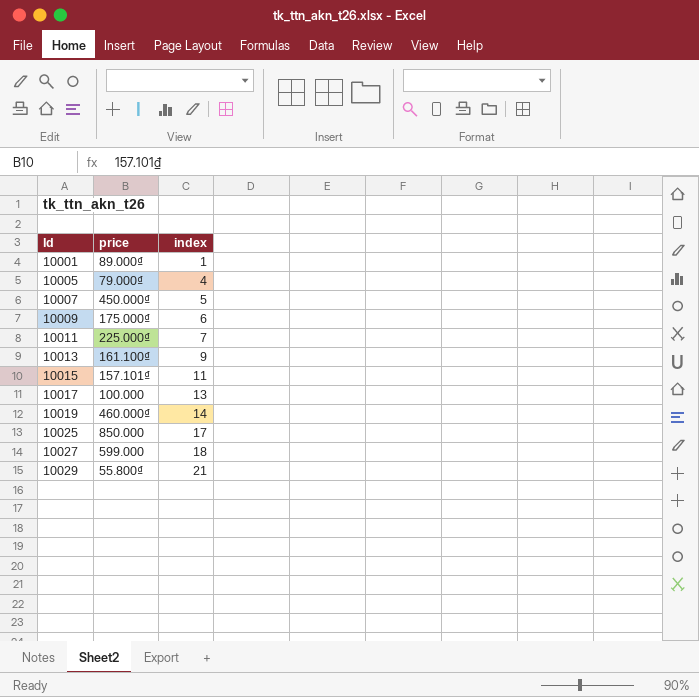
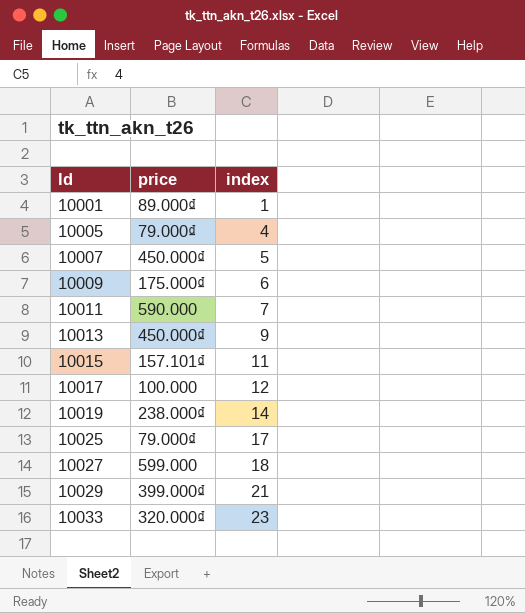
10011 | price: 225.000₫ -> 590.000
10013 | price: 161.100₫ -> 450.000₫
10017 | index: 13 -> 12
10019 | price: 460.000₫ -> 238.000₫
10025 | price: 850.000 -> 79.000₫
10029 | price: 55.800₫ -> 399.000₫
row 10033: none -> 320.000₫ | 23

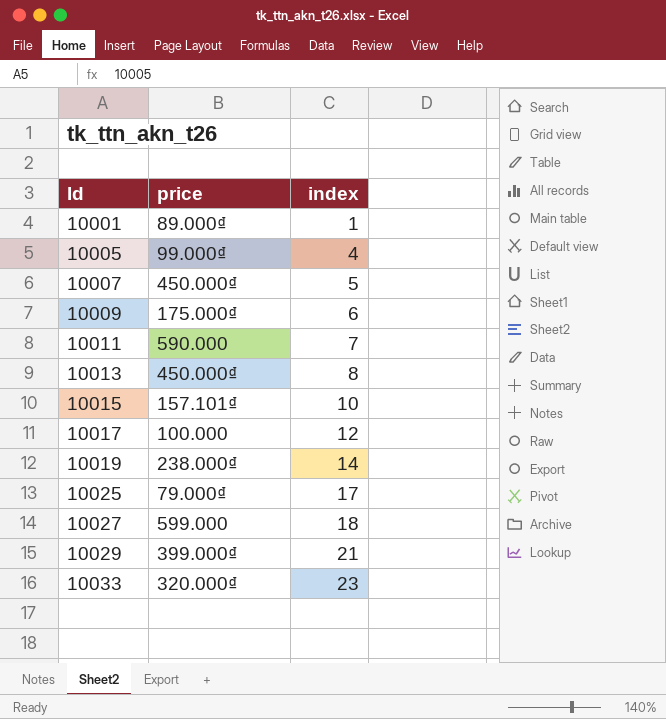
10005 | price: 79.000₫ -> 99.000₫
10013 | index: 9 -> 8
10015 | index: 11 -> 10

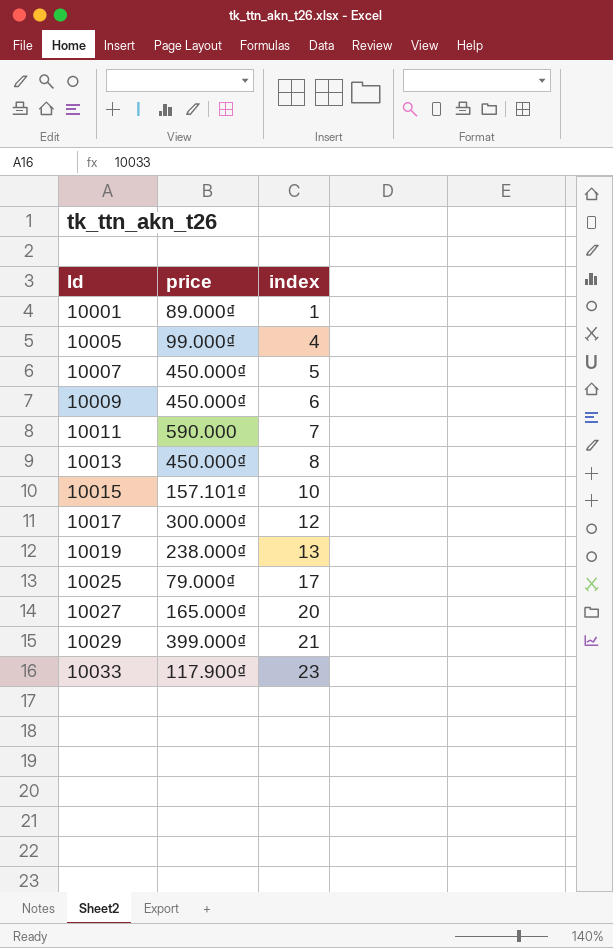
10009 | price: 175.000₫ -> 450.000₫
10017 | price: 100.000 -> 300.000₫
10019 | index: 14 -> 13
10027 | price: 599.000 -> 165.000₫
10027 | index: 18 -> 20
10033 | price: 320.000₫ -> 117.900₫

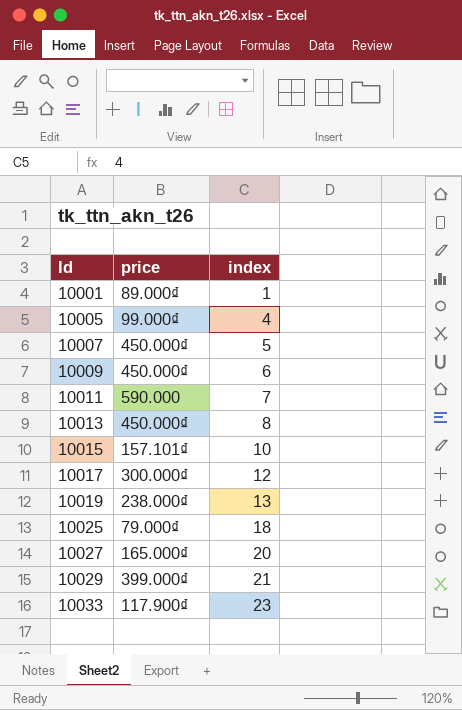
10025 | index: 17 -> 18

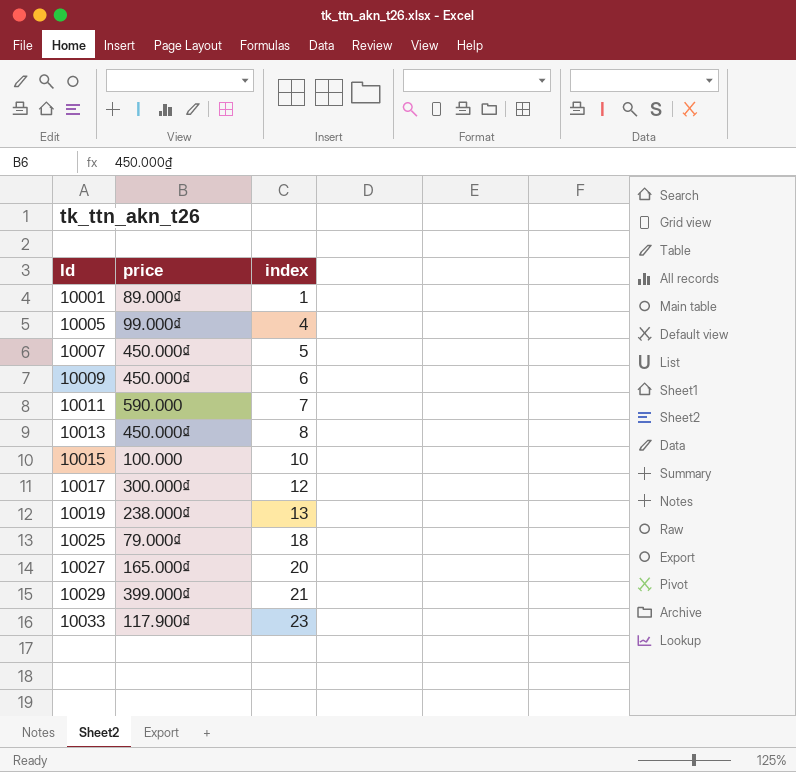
10015 | price: 157.101₫ -> 100.000

